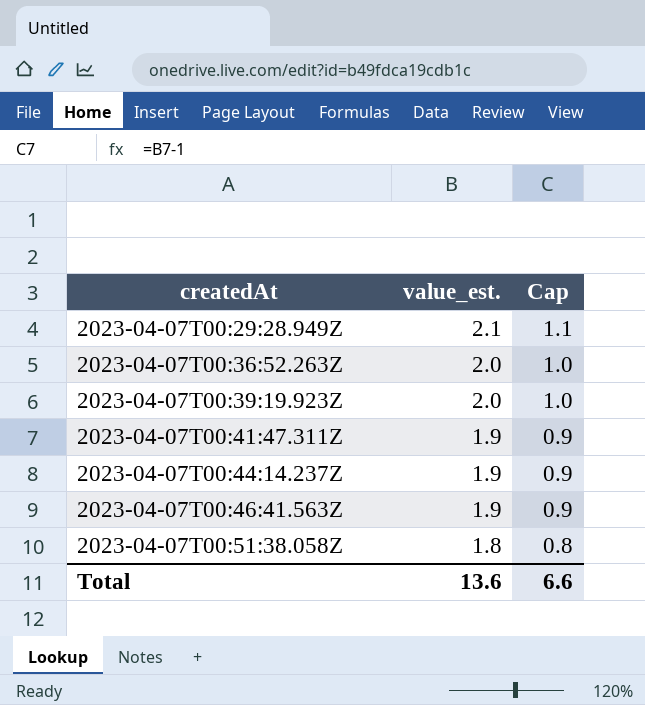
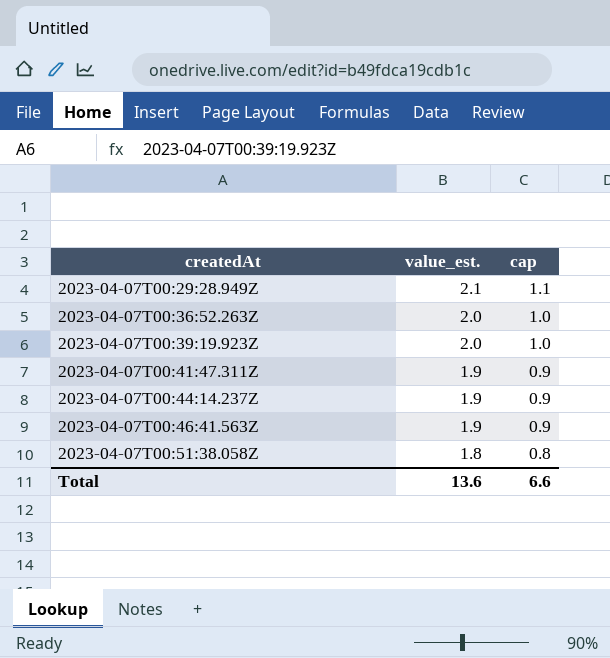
column name: Cap -> cap

